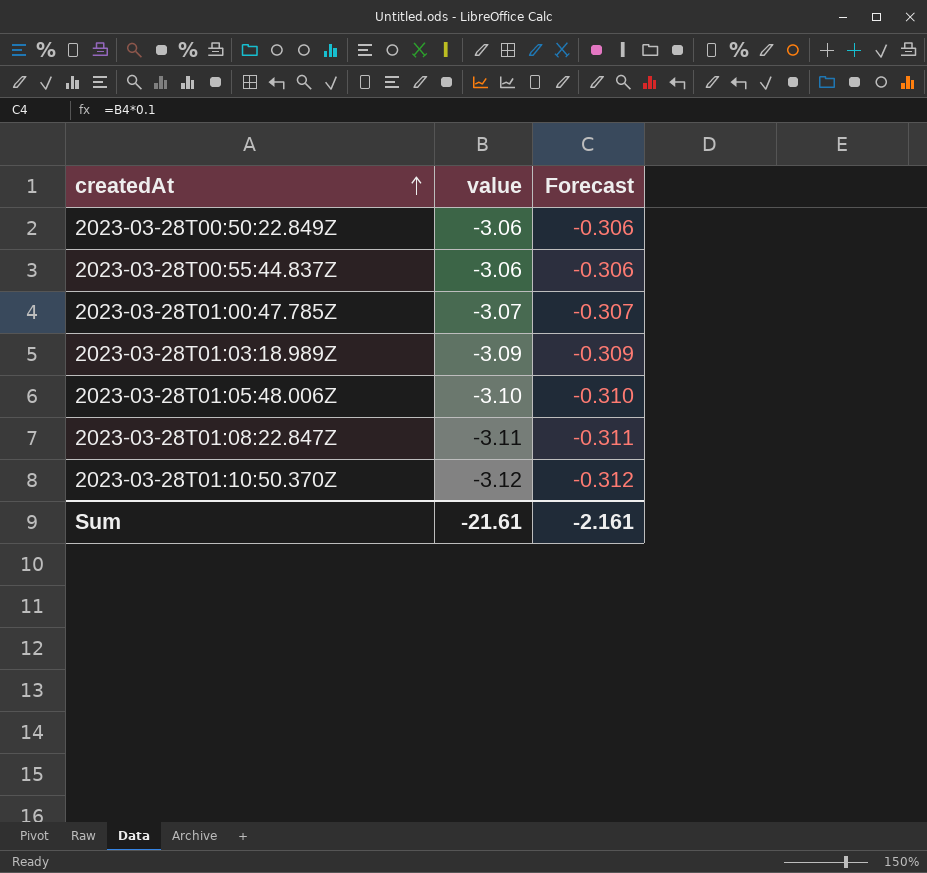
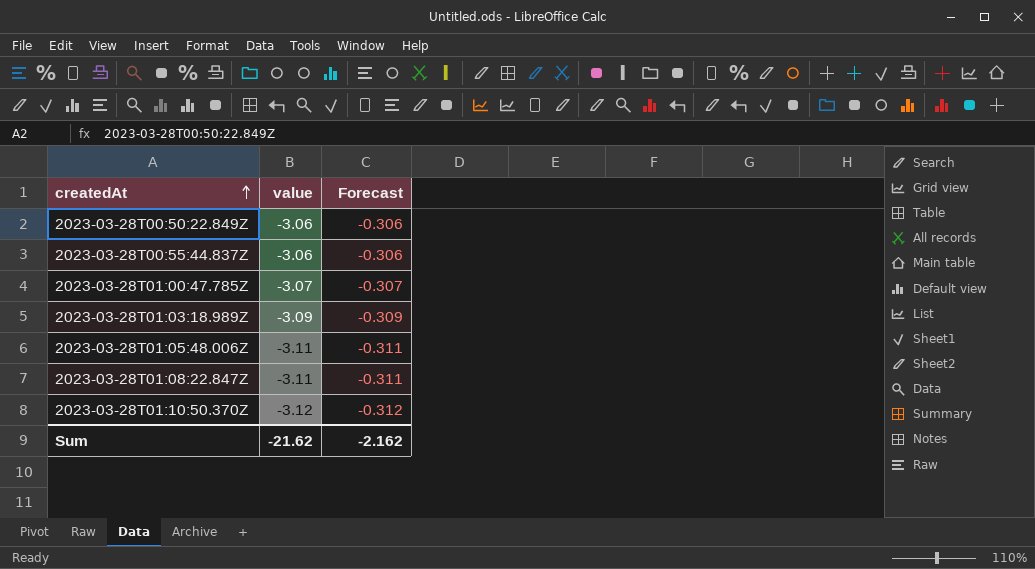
2023-03-28T01:05:48.006Z | value: -3.10 -> -3.11
2023-03-28T01:05:48.006Z | Forecast: -0.310 -> -0.311
Sum | value: -21.61 -> -21.62
Sum | Forecast: -2.161 -> -2.162

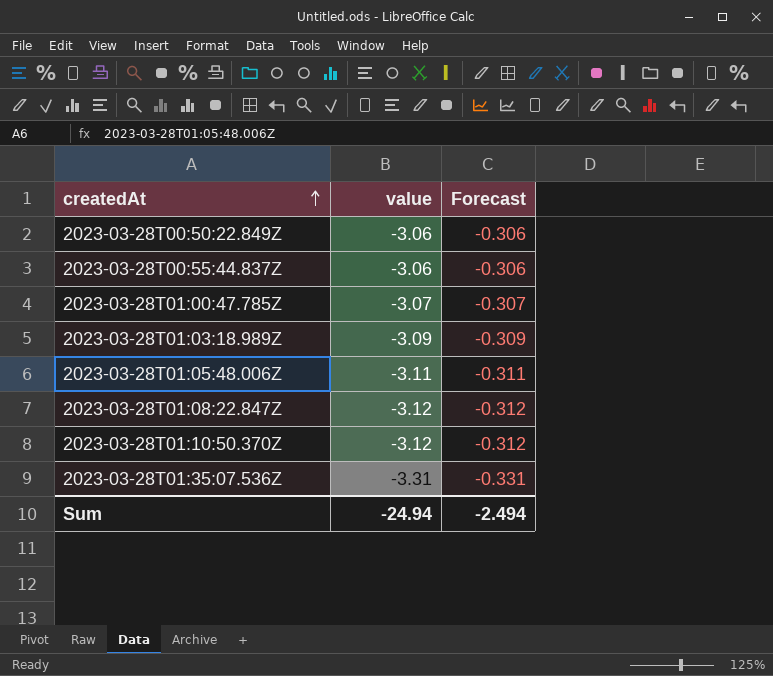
2023-03-28T01:08:22.847Z | value: -3.11 -> -3.12
2023-03-28T01:08:22.847Z | Forecast: -0.311 -> -0.312
row 2023-03-28T01:35:07.536Z: none -> -3.31 | -0.331
Sum | value: -21.62 -> -24.94
Sum | Forecast: -2.162 -> -2.494

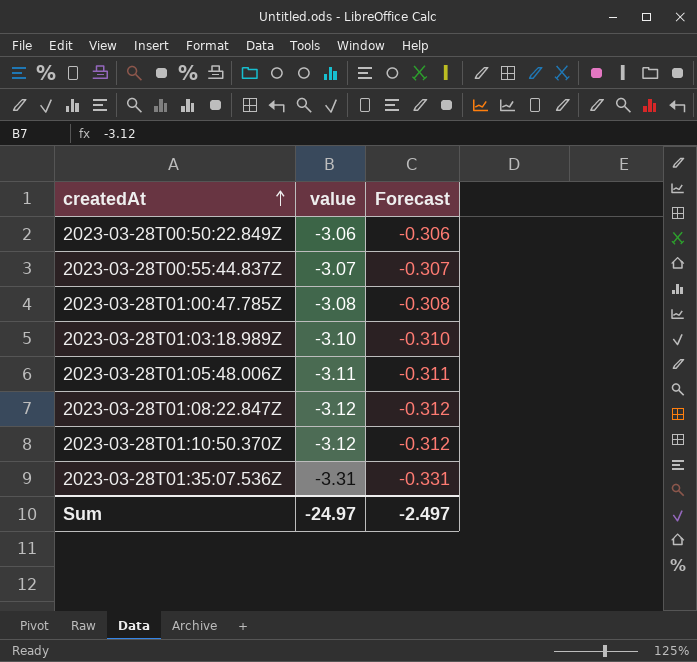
2023-03-28T00:55:44.837Z | value: -3.06 -> -3.07
2023-03-28T00:55:44.837Z | Forecast: -0.306 -> -0.307
2023-03-28T01:00:47.785Z | value: -3.07 -> -3.08
2023-03-28T01:00:47.785Z | Forecast: -0.307 -> -0.308
2023-03-28T01:03:18.989Z | value: -3.09 -> -3.10
2023-03-28T01:03:18.989Z | Forecast: -0.309 -> -0.310
Sum | value: -24.94 -> -24.97
Sum | Forecast: -2.494 -> -2.497

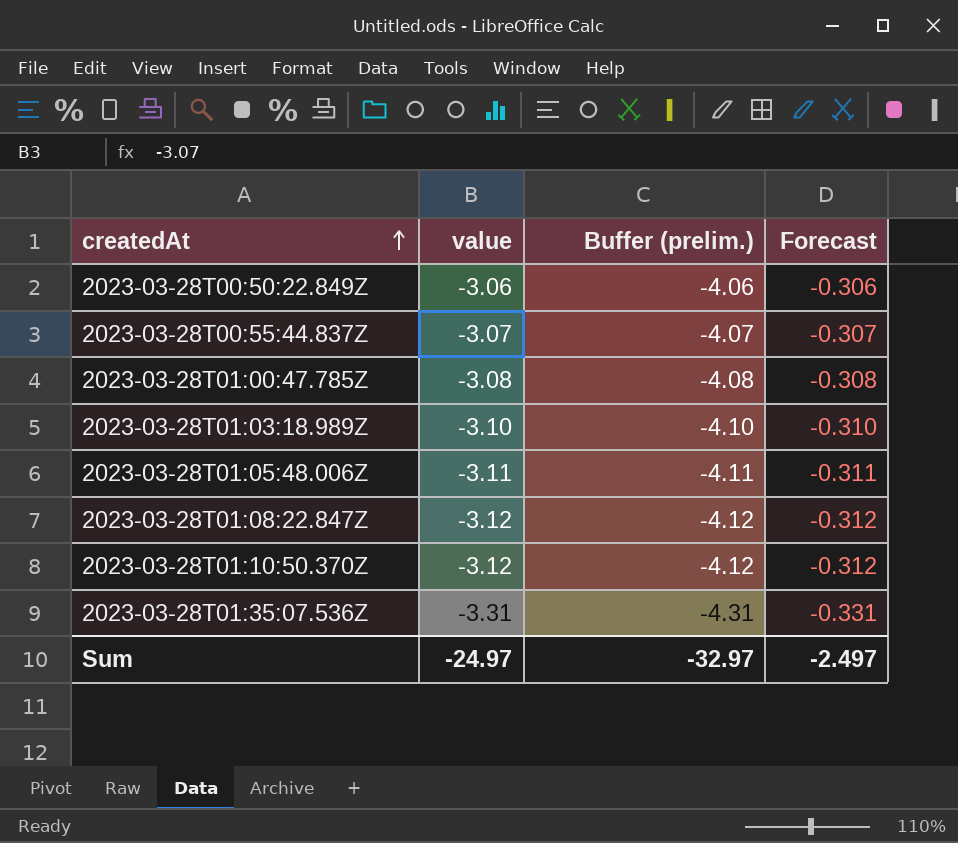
column Buffer (prelim.) | formula: none -> [value] - 1

